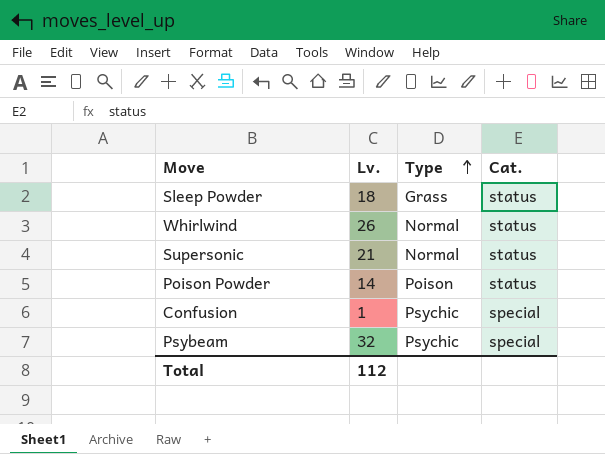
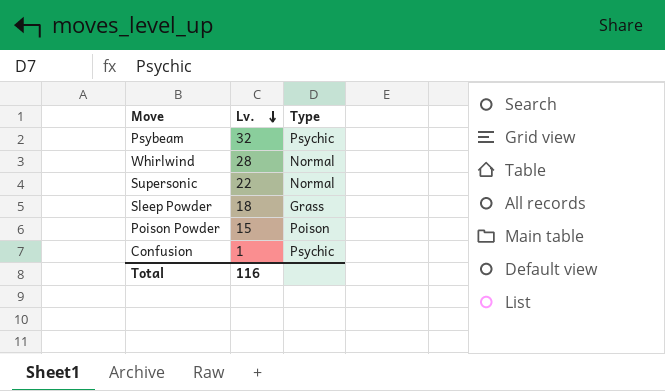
row order: Type ascending -> Lv. descending
column Cat. | position: 4 -> none
Whirlwind | Lv.: 26 -> 28
Supersonic | Lv.: 21 -> 22
Poison Powder | Lv.: 14 -> 15
Total | Lv.: 112 -> 116

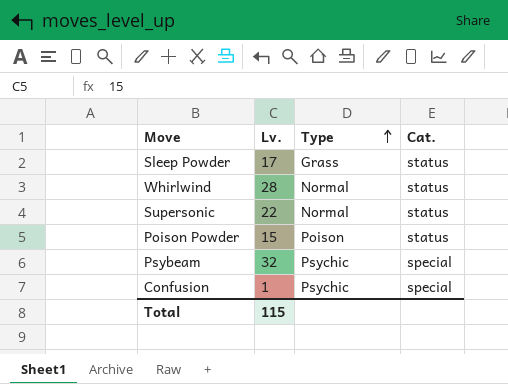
row order: Lv. descending -> Type ascending
column Cat. | position: none -> 4
Sleep Powder | Lv.: 18 -> 17
Total | Lv.: 116 -> 115

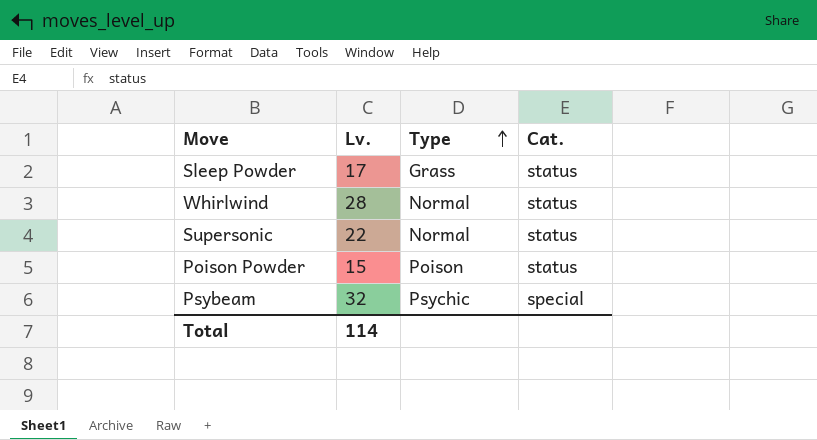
row Confusion: 1 | Psychic | special -> none
Total | Lv.: 115 -> 114

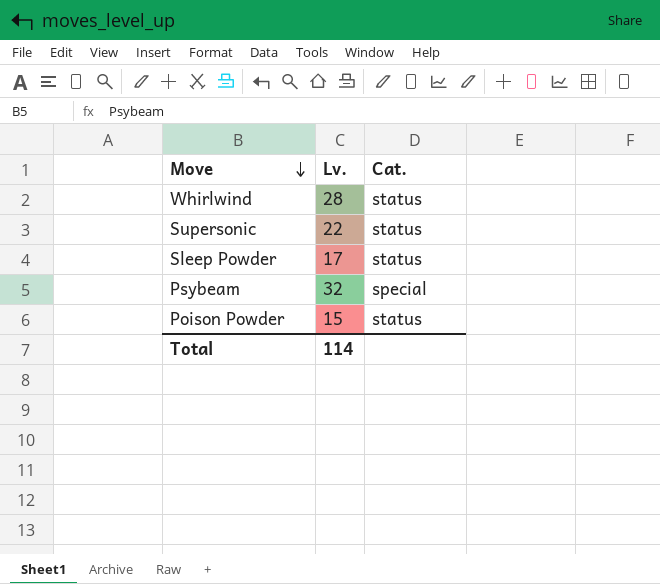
row order: Type ascending -> Move descending
column Type | position: 3 -> none

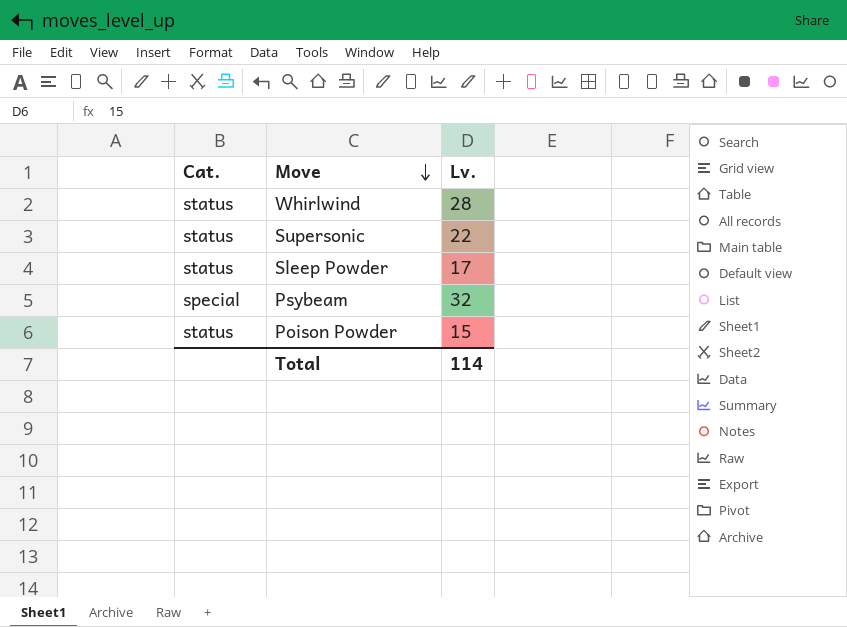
column Cat. | position: 3 -> 1

